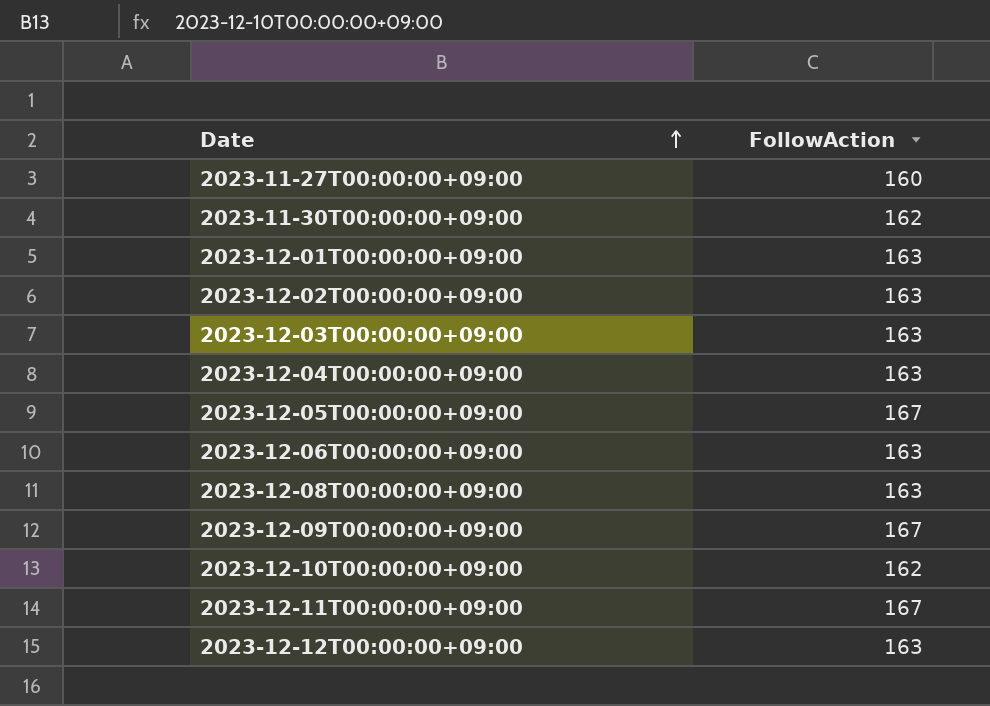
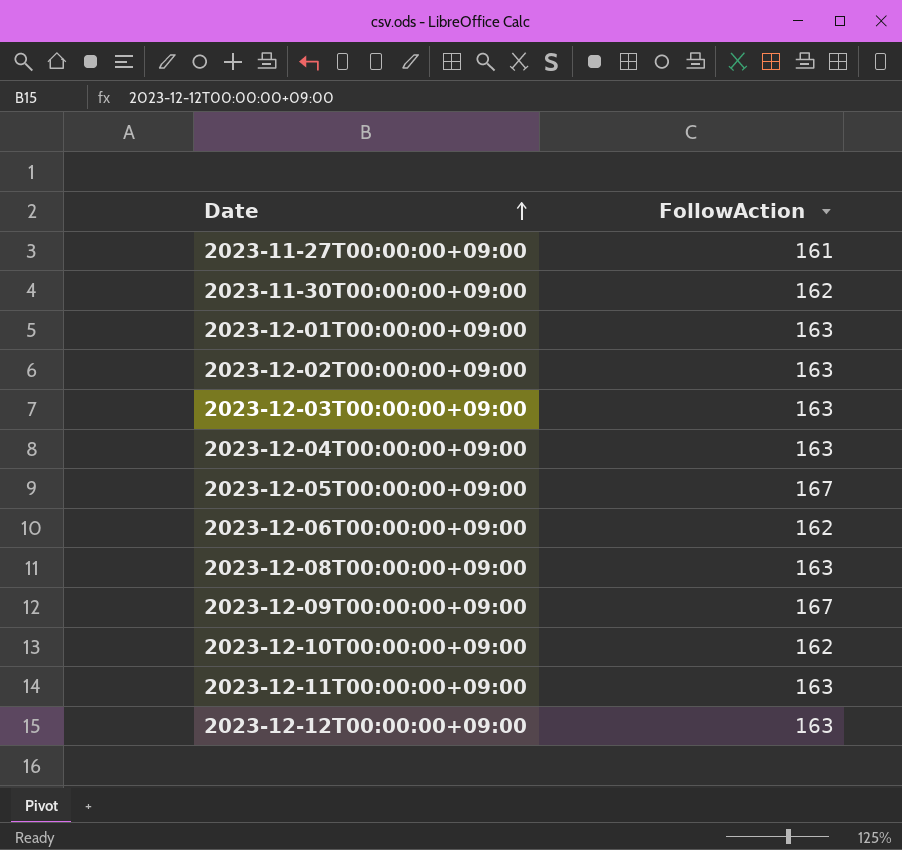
2023-11-27T00:00:00+09:00 | FollowAction: 160 -> 161
2023-12-06T00:00:00+09:00 | FollowAction: 163 -> 162
2023-12-11T00:00:00+09:00 | FollowAction: 167 -> 163

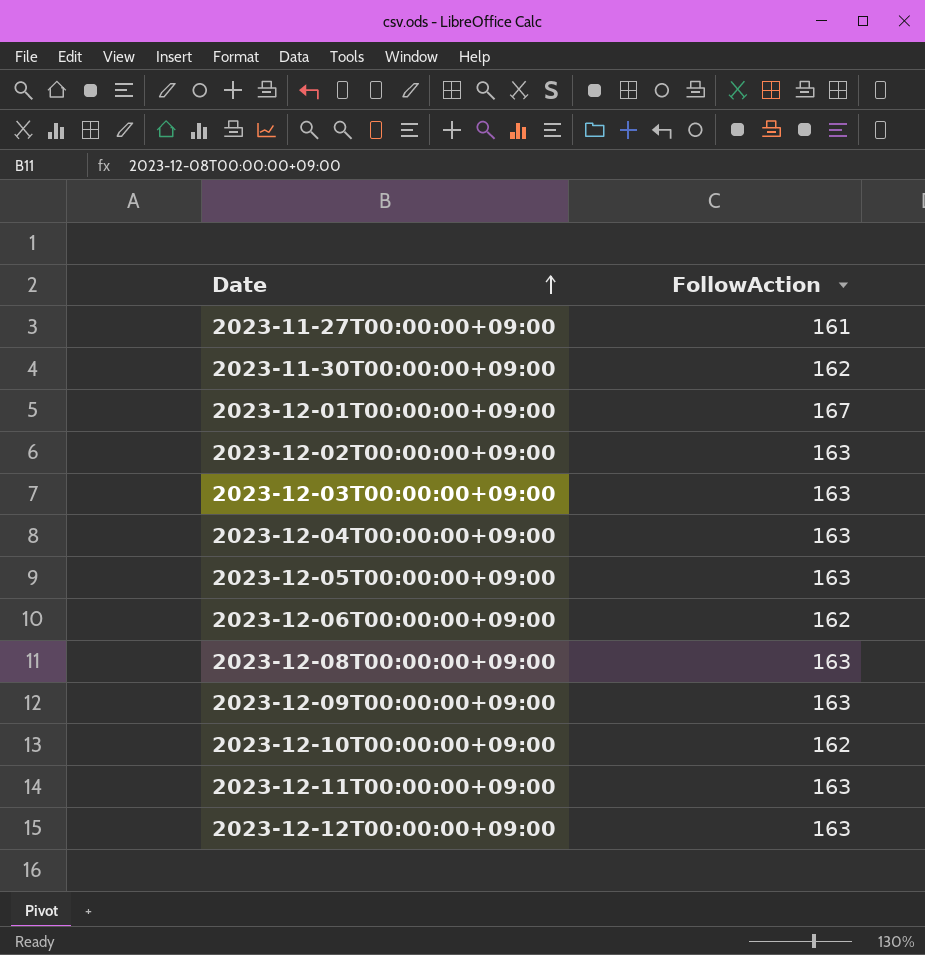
2023-12-01T00:00:00+09:00 | FollowAction: 163 -> 167
2023-12-05T00:00:00+09:00 | FollowAction: 167 -> 163
2023-12-09T00:00:00+09:00 | FollowAction: 167 -> 163

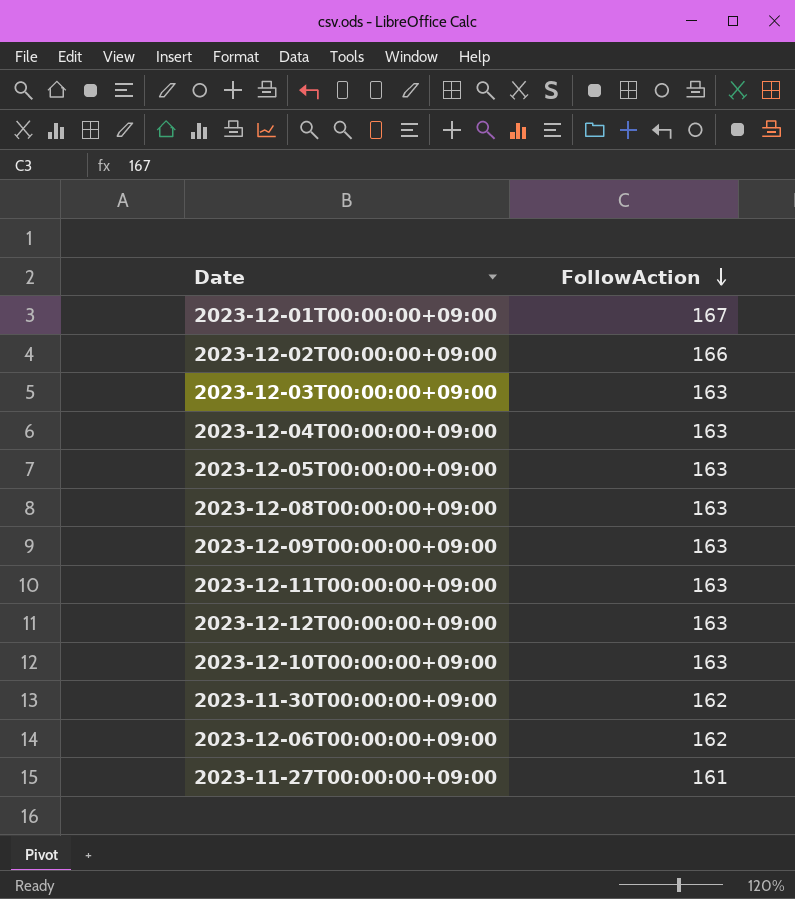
row order: Date ascending -> FollowAction descending
2023-12-02T00:00:00+09:00 | FollowAction: 163 -> 166
2023-12-10T00:00:00+09:00 | FollowAction: 162 -> 163

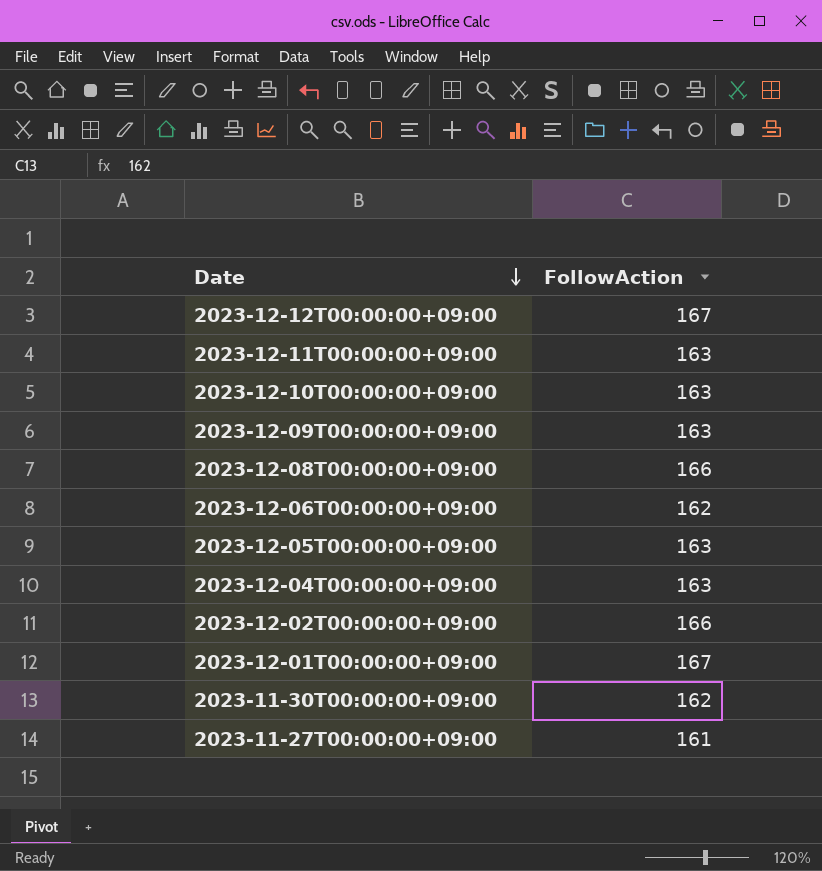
row order: FollowAction descending -> Date descending
row 2023-12-03T00:00:00+09:00: 163 -> none
2023-12-12T00:00:00+09:00 | FollowAction: 163 -> 167
2023-12-08T00:00:00+09:00 | FollowAction: 163 -> 166

